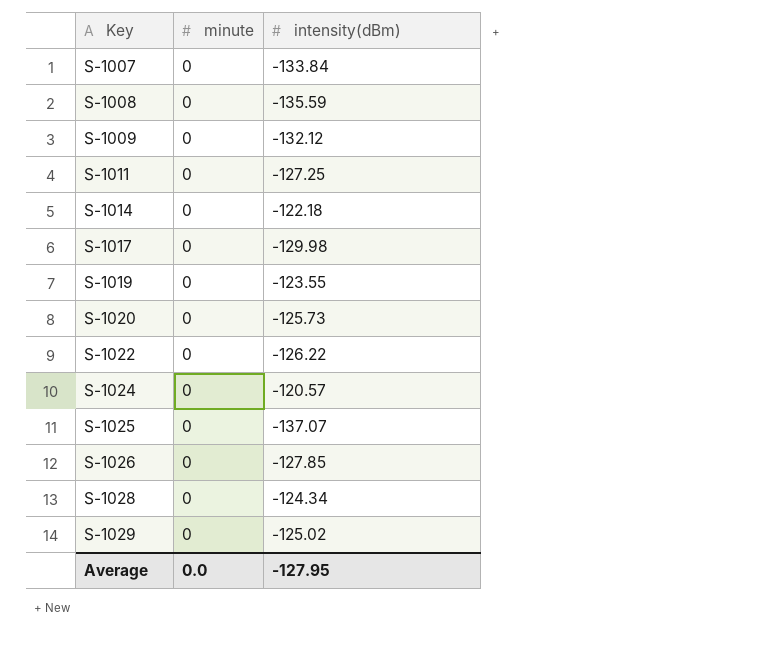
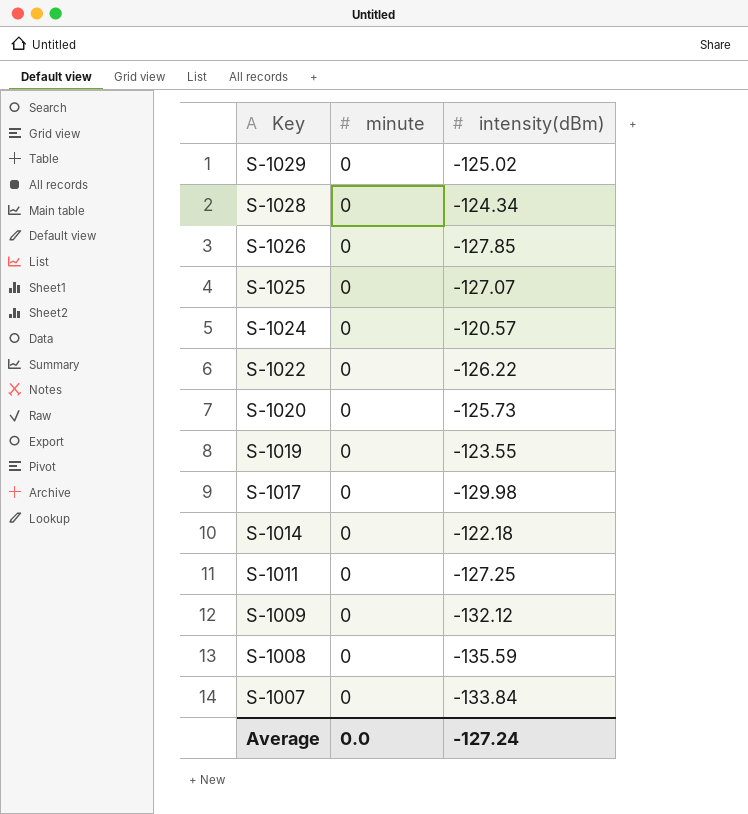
row order: Key ascending -> Key descending
S-1025 | intensity(dBm): -137.07 -> -127.07
Average | intensity(dBm): -127.95 -> -127.24

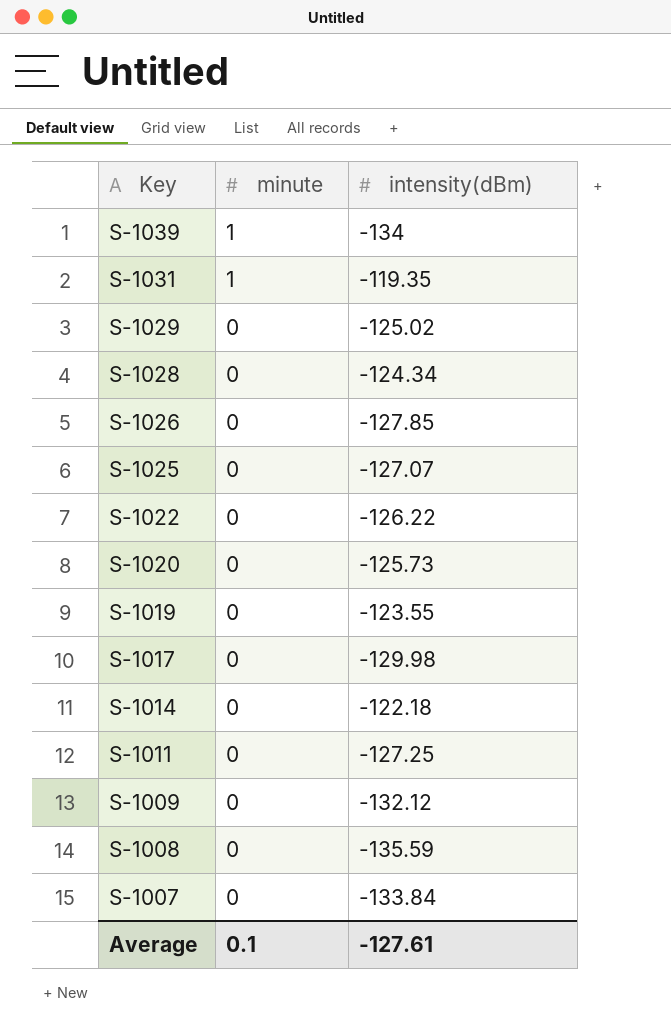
row S-1024: 0 | -120.57 -> none
row S-1039: none -> 1 | -134
row S-1031: none -> 1 | -119.35
Average | minute: 0.0 -> 0.1
Average | intensity(dBm): -127.24 -> -127.61

